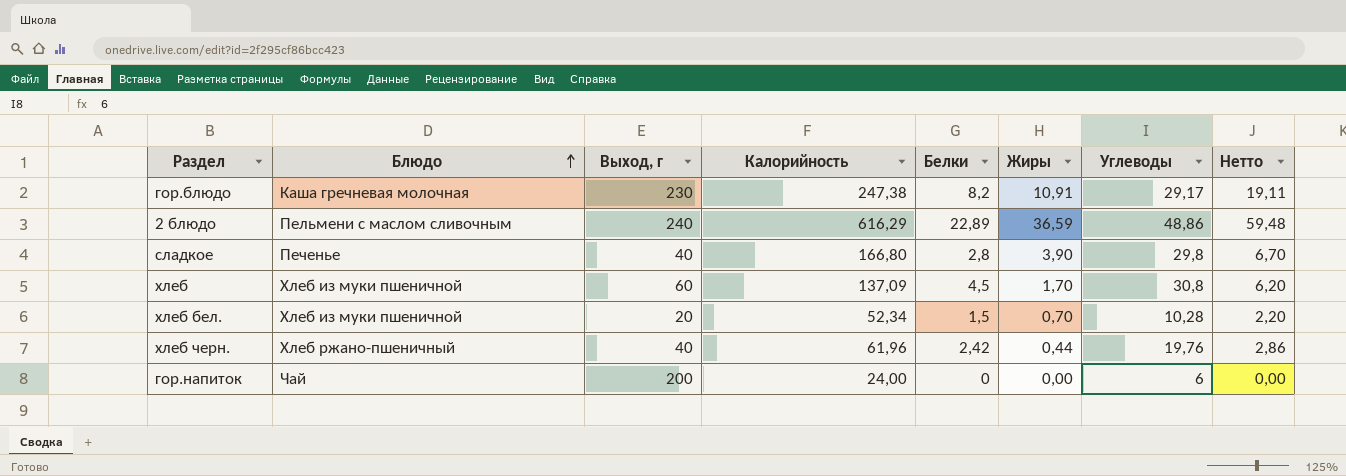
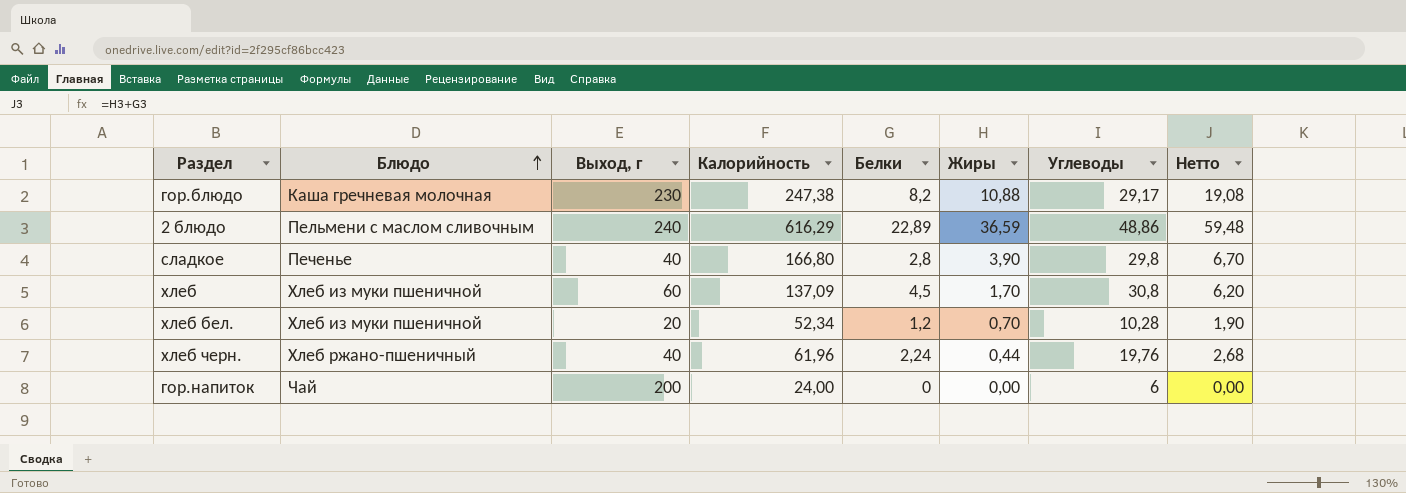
гор.блюдо | Жиры: 10,91 -> 10,88
гор.блюдо | Нетто: 19,11 -> 19,08
хлеб бел. | Белки: 1,5 -> 1,2
хлеб бел. | Нетто: 2,20 -> 1,90
хлеб черн. | Белки: 2,42 -> 2,24
хлеб черн. | Нетто: 2,86 -> 2,68

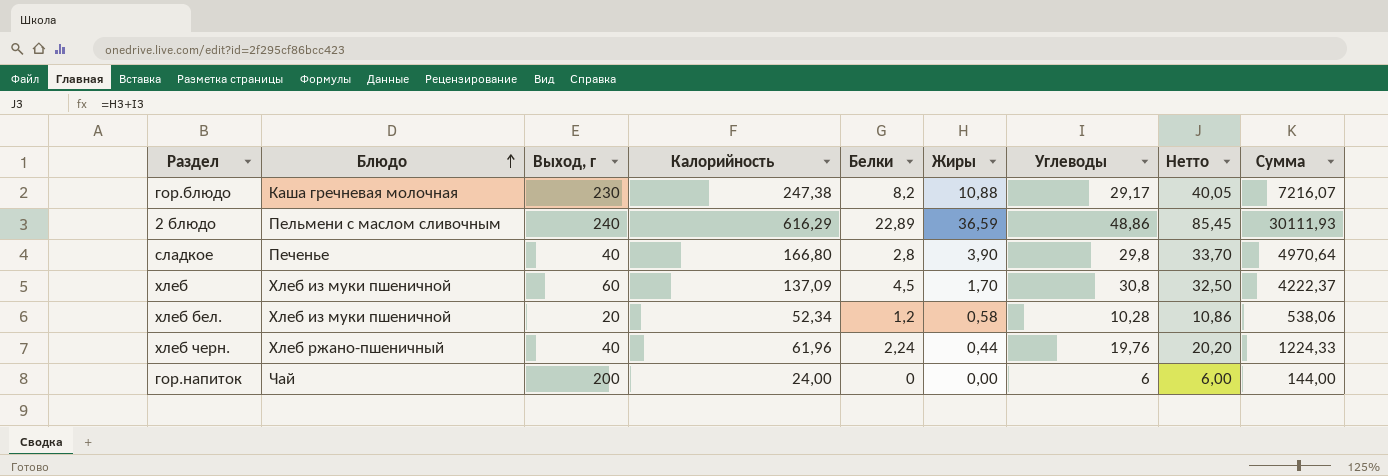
column Нетто | formula: [Белки] + [Жиры] -> [Жиры] + [Углеводы]
column Сумма | formula: none -> [Калорийность] * [Углеводы]
хлеб бел. | Жиры: 0,70 -> 0,58

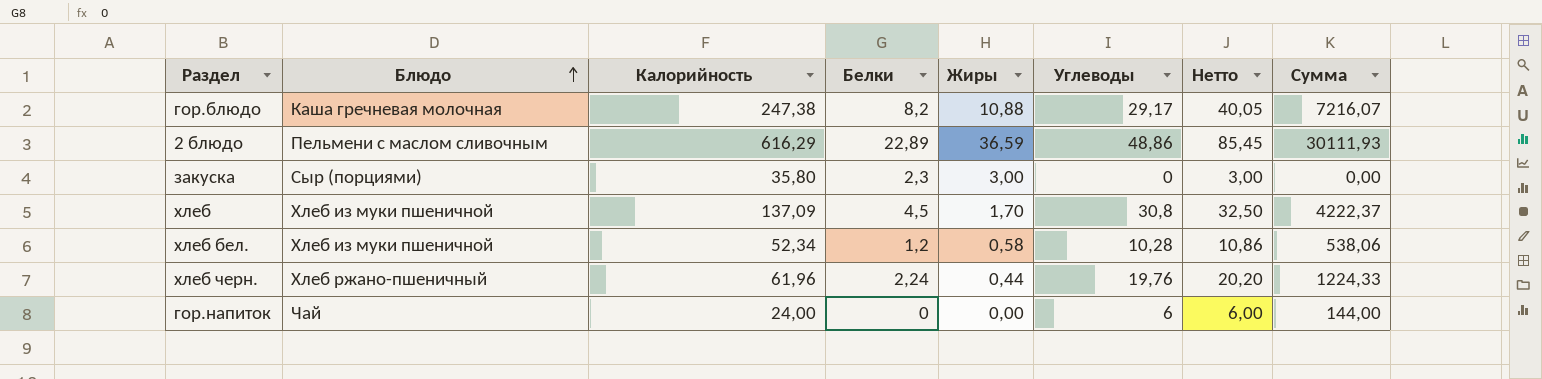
column Выход, г | position: 3 -> none
row сладкое: Печенье | 40 | 166,80 | 2,8 | 3,90 | 29,8 | 33,70 | 4970,64 -> none
row закуска: none -> Сыр (порциями) | 35,80 | 2,3 | 3,00 | 0 | 3,00 | 0,00

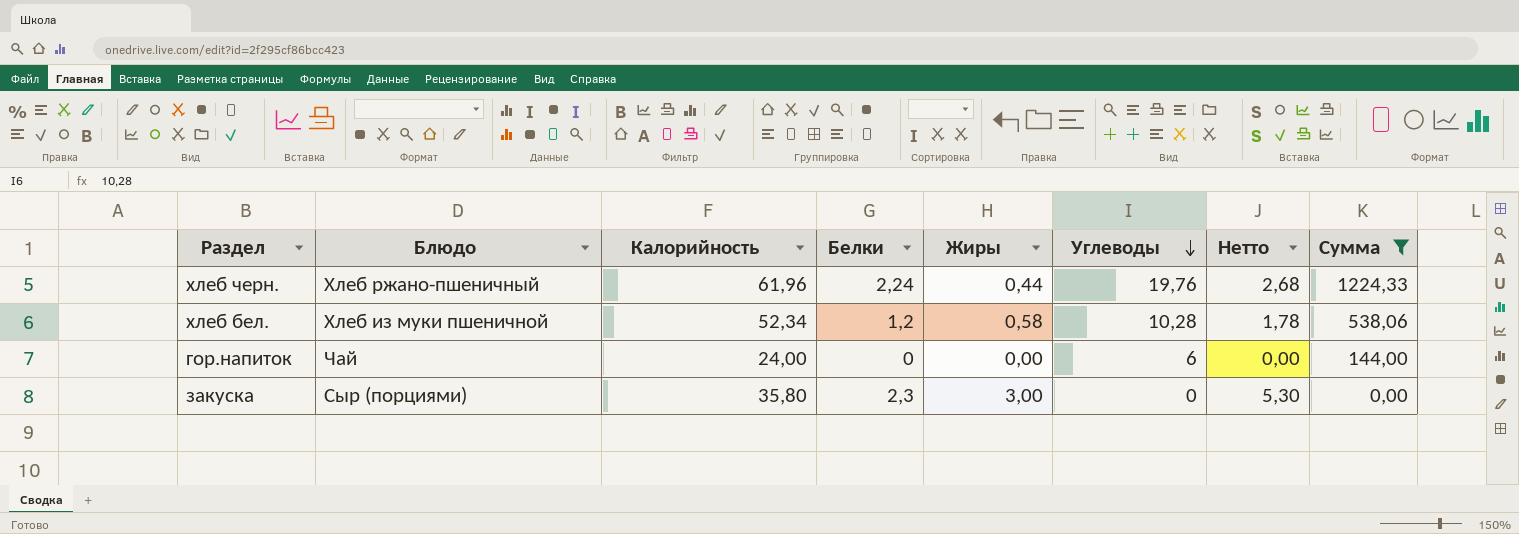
filter: none -> Сумма <= 1224,33
row order: Блюдо ascending -> Углеводы descending
column Нетто | formula: [Жиры] + [Углеводы] -> [Белки] + [Жиры]

